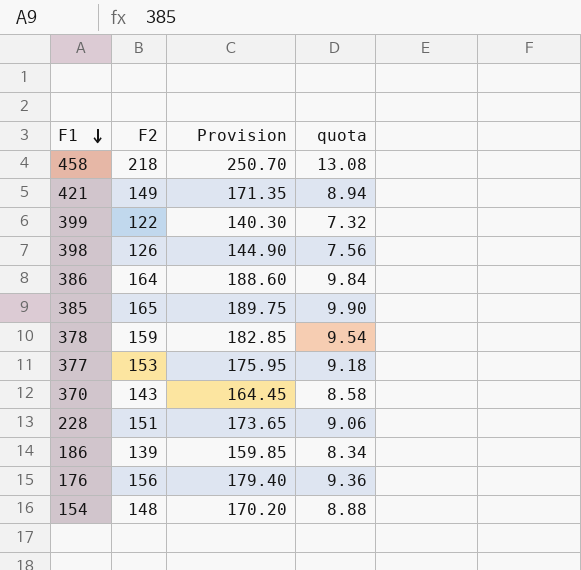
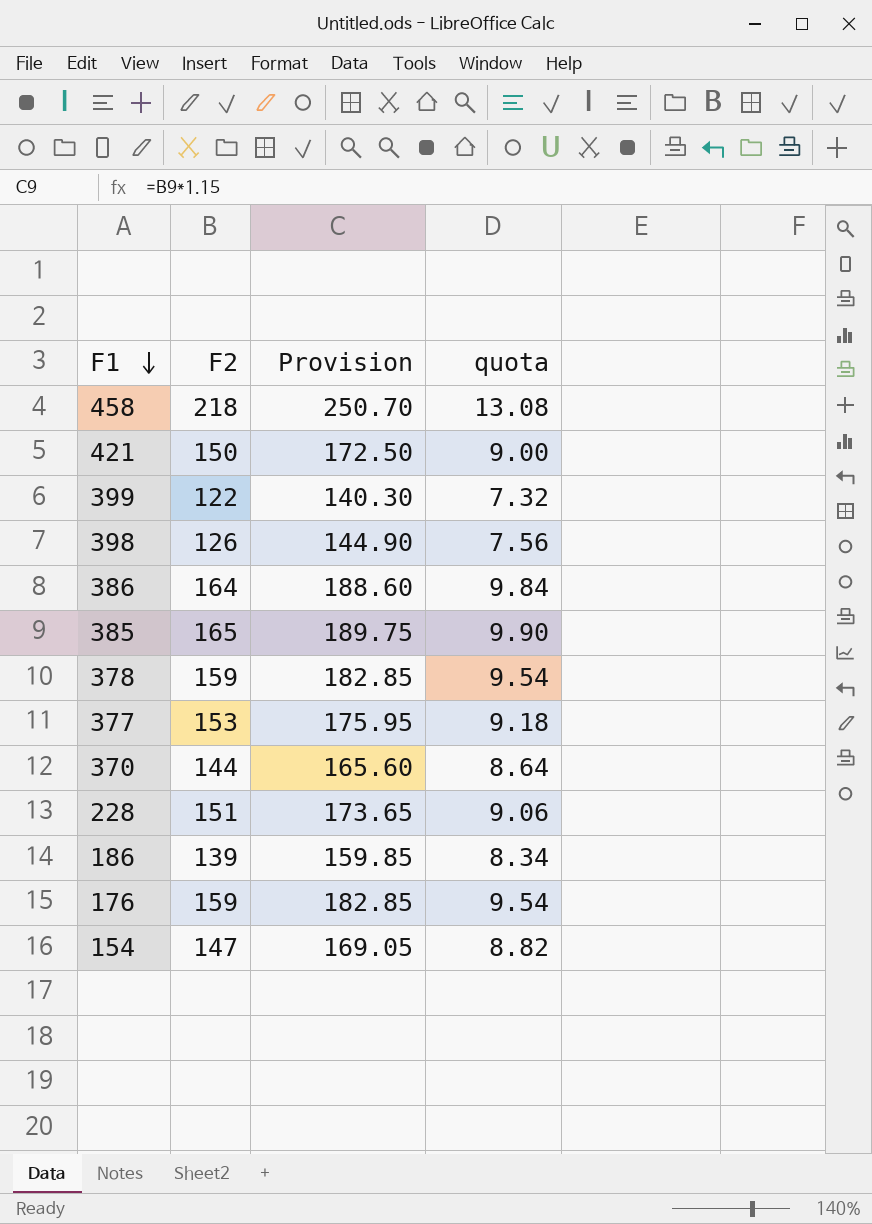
421 | F2: 149 -> 150
421 | Provision: 171.35 -> 172.50
421 | quota: 8.94 -> 9.00
370 | F2: 143 -> 144
370 | Provision: 164.45 -> 165.60
370 | quota: 8.58 -> 8.64
176 | F2: 156 -> 159
176 | Provision: 179.40 -> 182.85
176 | quota: 9.36 -> 9.54
154 | F2: 148 -> 147
154 | Provision: 170.20 -> 169.05
154 | quota: 8.88 -> 8.82

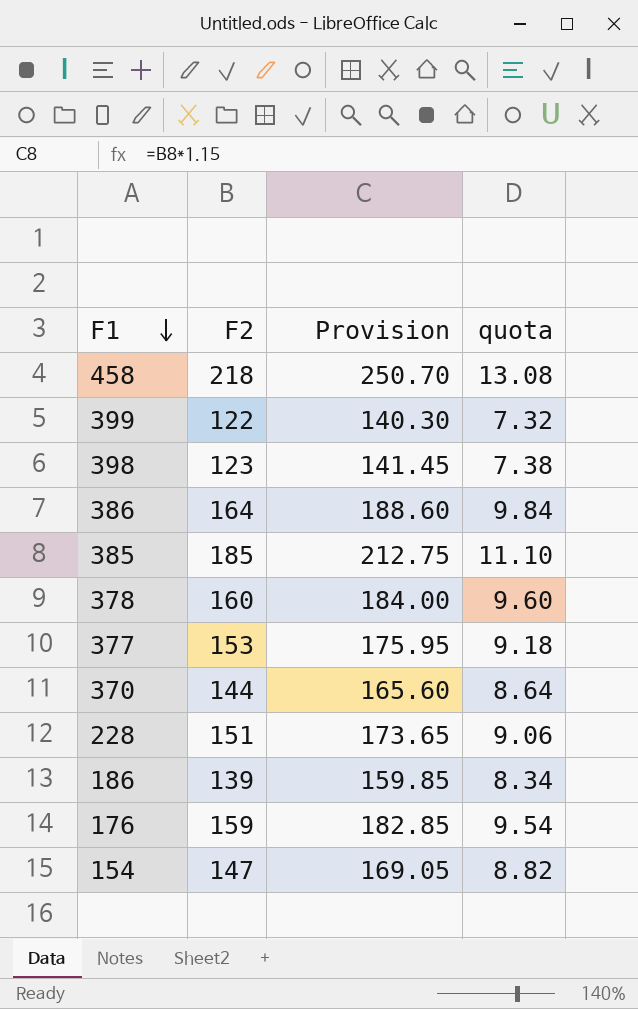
row 421: 150 | 172.50 | 9.00 -> none
398 | F2: 126 -> 123
398 | Provision: 144.90 -> 141.45
398 | quota: 7.56 -> 7.38
385 | F2: 165 -> 185
385 | Provision: 189.75 -> 212.75
385 | quota: 9.90 -> 11.10
378 | F2: 159 -> 160
378 | Provision: 182.85 -> 184.00
378 | quota: 9.54 -> 9.60

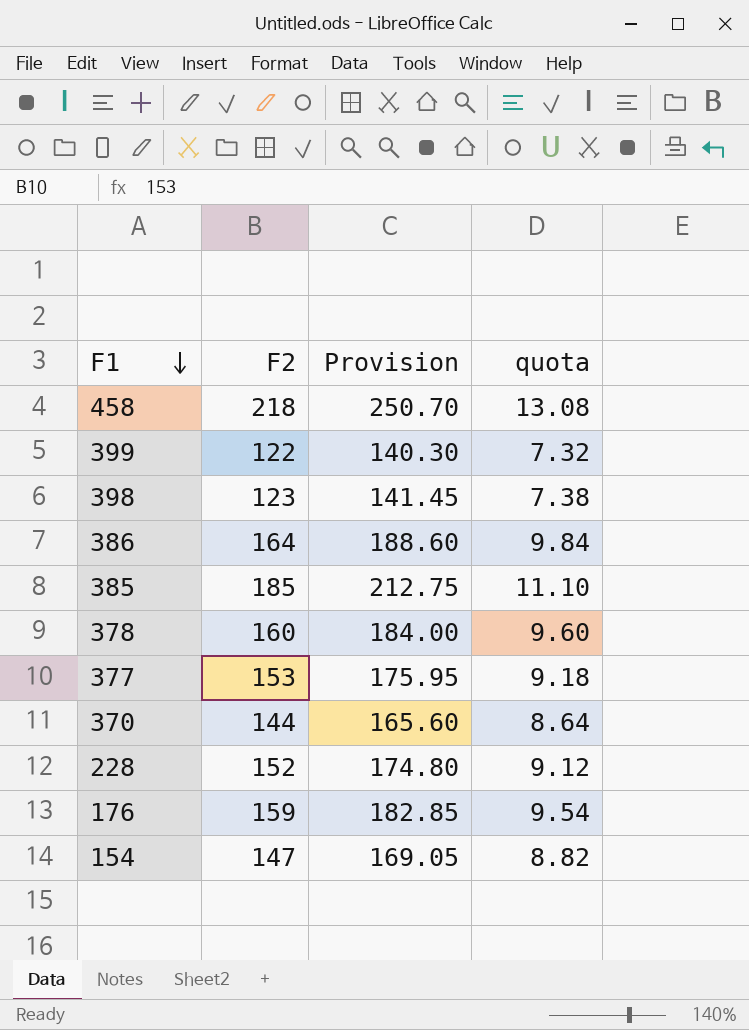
row 186: 139 | 159.85 | 8.34 -> none
228 | F2: 151 -> 152
228 | Provision: 173.65 -> 174.80
228 | quota: 9.06 -> 9.12

